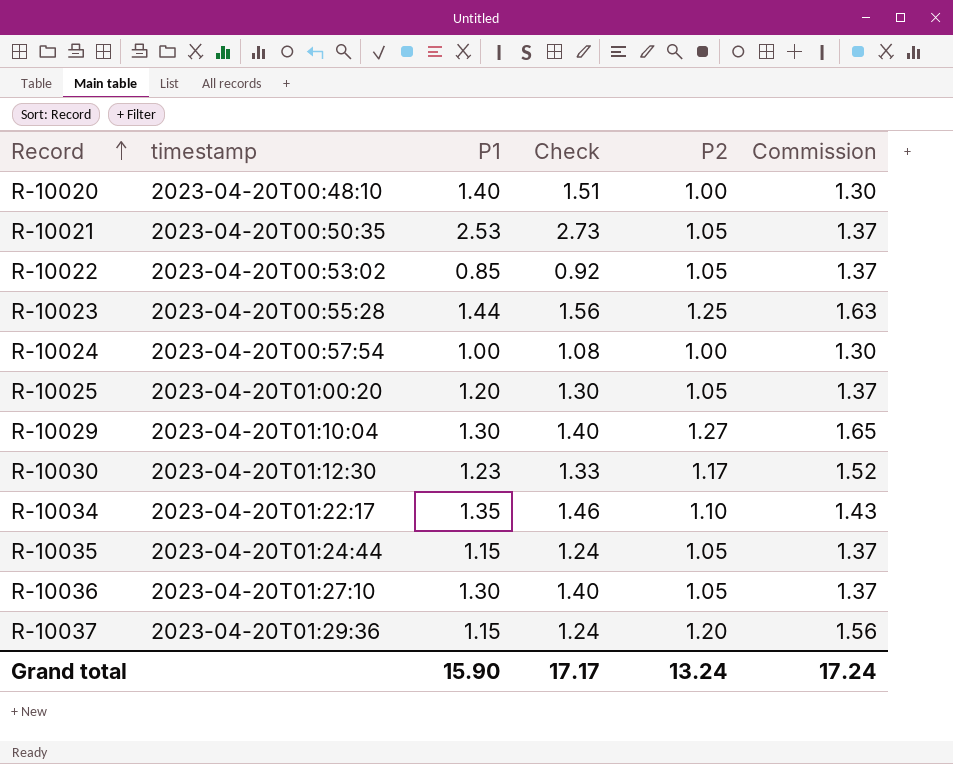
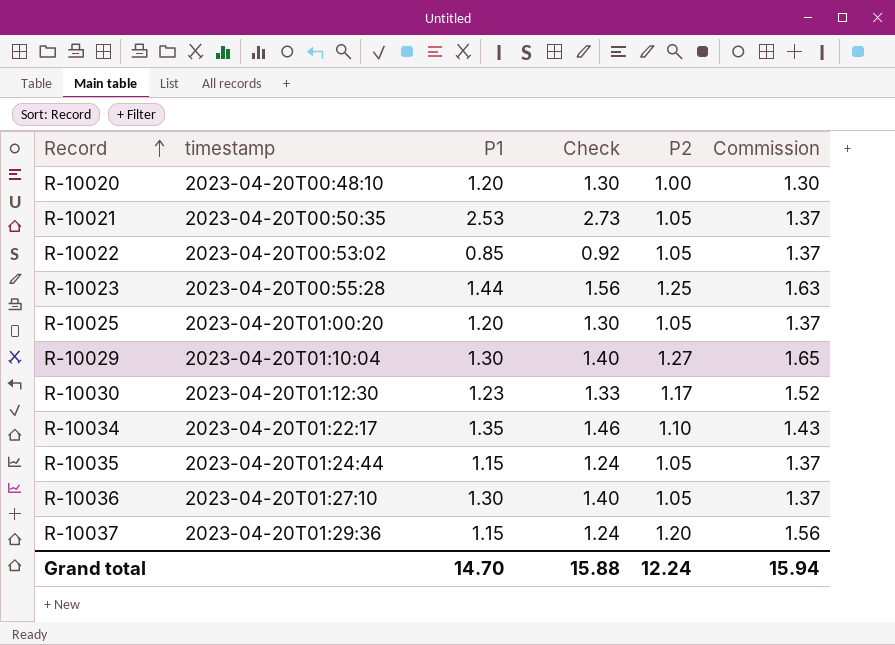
row R-10024: 2023-04-20T00:57:54 | 1.00 | 1.08 | 1.00 | 1.30 -> none
R-10020 | P1: 1.40 -> 1.20
R-10020 | Check: 1.51 -> 1.30
Grand total | P1: 15.90 -> 14.70
Grand total | Check: 17.17 -> 15.88
Grand total | P2: 13.24 -> 12.24
Grand total | Commission: 17.24 -> 15.94

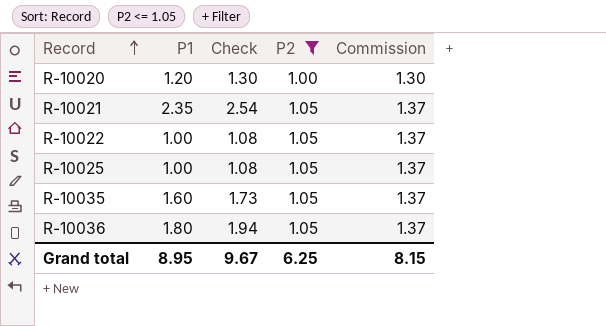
filter: none -> P2 <= 1.05
column timestamp | position: 2 -> none
R-10021 | P1: 2.53 -> 2.35
R-10021 | Check: 2.73 -> 2.54
R-10022 | P1: 0.85 -> 1.00
R-10022 | Check: 0.92 -> 1.08
R-10025 | P1: 1.20 -> 1.00
R-10025 | Check: 1.30 -> 1.08
R-10035 | P1: 1.15 -> 1.60
R-10035 | Check: 1.24 -> 1.73
R-10036 | P1: 1.30 -> 1.80
R-10036 | Check: 1.40 -> 1.94
Grand total | P1: 14.70 -> 8.95
Grand total | Check: 15.88 -> 9.67
Grand total | P2: 12.24 -> 6.25
Grand total | Commission: 15.94 -> 8.15

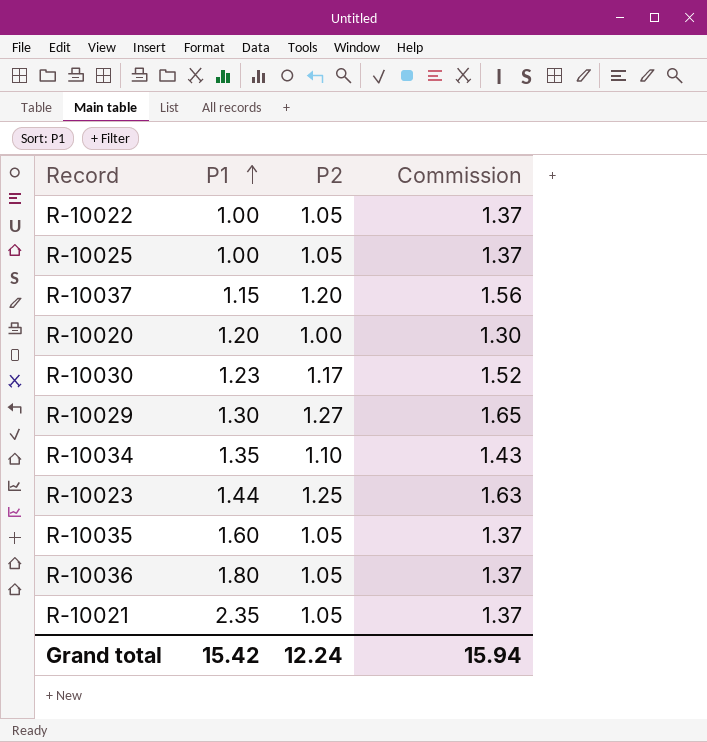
filter: P2 <= 1.05 -> none
row order: Record ascending -> P1 ascending
column Check | formula: [P1] * 1.08 -> none
Grand total | P1: 8.95 -> 15.42
Grand total | P2: 6.25 -> 12.24
Grand total | Commission: 8.15 -> 15.94

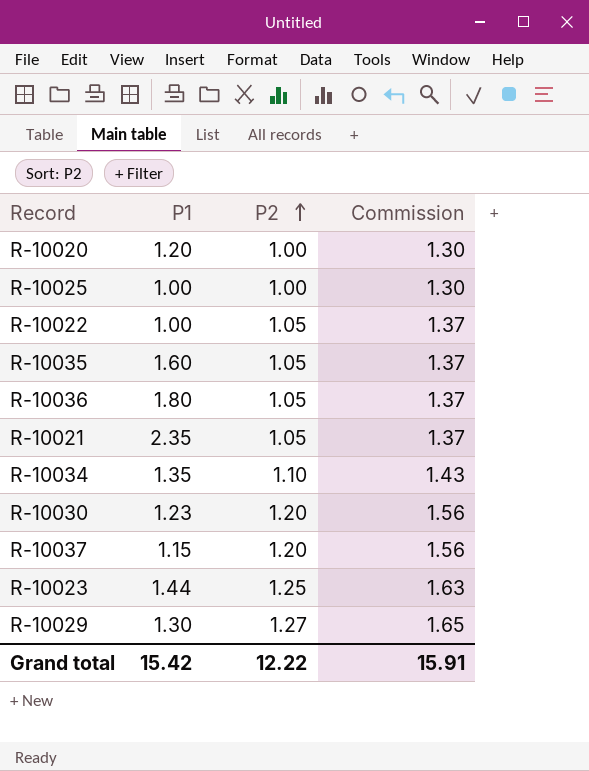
row order: P1 ascending -> P2 ascending
R-10025 | P2: 1.05 -> 1.00
R-10025 | Commission: 1.37 -> 1.30
R-10030 | P2: 1.17 -> 1.20
R-10030 | Commission: 1.52 -> 1.56
Grand total | P2: 12.24 -> 12.22
Grand total | Commission: 15.94 -> 15.91

